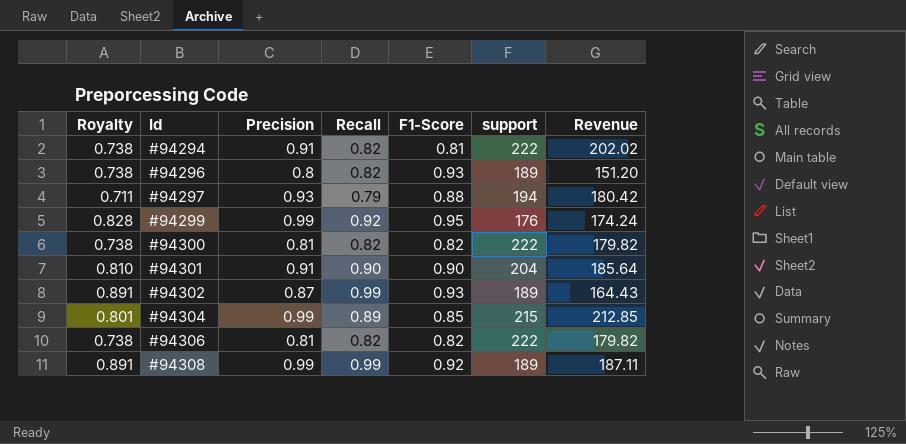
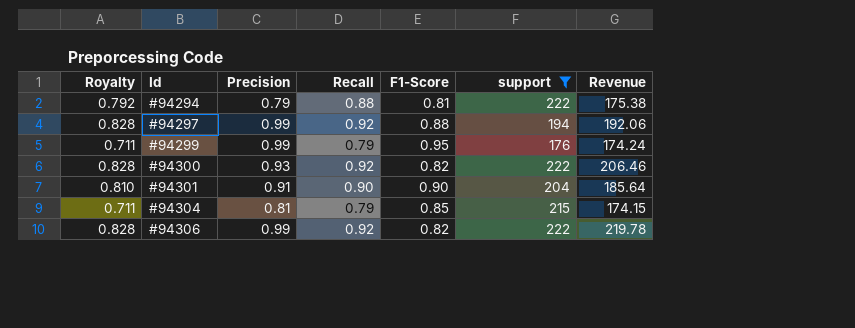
filter: none -> support != 189
#94294 | Royalty: 0.738 -> 0.792
#94294 | Precision: 0.91 -> 0.79
#94294 | Recall: 0.82 -> 0.88
#94294 | Revenue: 202.02 -> 175.38
#94297 | Royalty: 0.711 -> 0.828
#94297 | Precision: 0.93 -> 0.99
#94297 | Recall: 0.79 -> 0.92
#94297 | Revenue: 180.42 -> 192.06
#94299 | Royalty: 0.828 -> 0.711
#94299 | Recall: 0.92 -> 0.79
#94300 | Royalty: 0.738 -> 0.828
#94300 | Precision: 0.81 -> 0.93
#94300 | Recall: 0.82 -> 0.92
#94300 | Revenue: 179.82 -> 206.46
#94304 | Royalty: 0.801 -> 0.711
#94304 | Precision: 0.99 -> 0.81
#94304 | Recall: 0.89 -> 0.79
#94304 | Revenue: 212.85 -> 174.15
#94306 | Royalty: 0.738 -> 0.828
#94306 | Precision: 0.81 -> 0.99
#94306 | Recall: 0.82 -> 0.92
#94306 | Revenue: 179.82 -> 219.78

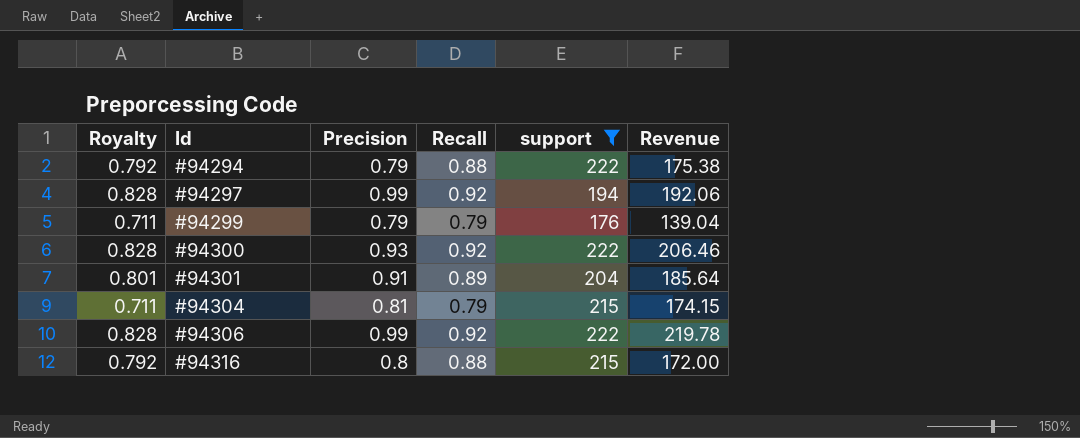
column F1-Score | position: 5 -> none
#94299 | Precision: 0.99 -> 0.79
#94299 | Revenue: 174.24 -> 139.04
#94301 | Royalty: 0.810 -> 0.801
#94301 | Recall: 0.90 -> 0.89
row #94316: none -> 0.792 | 0.8 | 0.88 | 215 | 172.00

